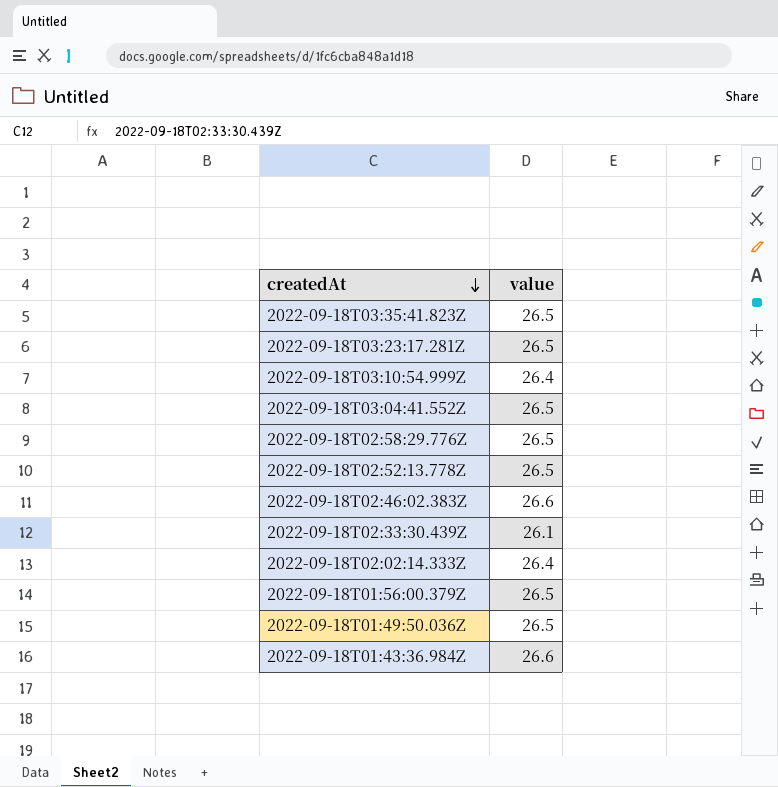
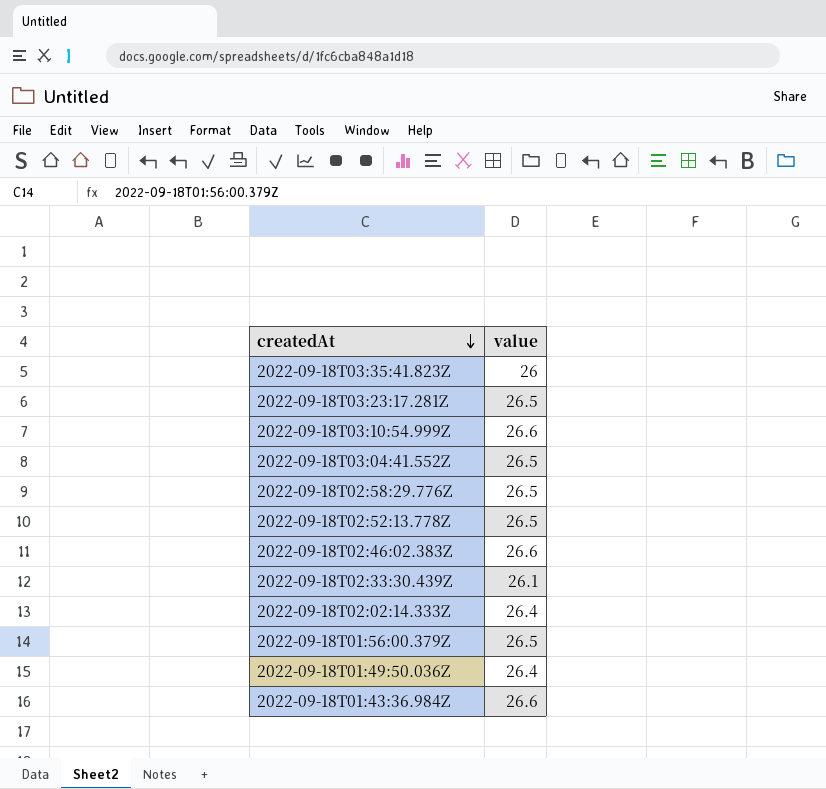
2022-09-18T03:35:41.823Z | value: 26.5 -> 26
2022-09-18T03:10:54.999Z | value: 26.4 -> 26.6
2022-09-18T01:49:50.036Z | value: 26.5 -> 26.4

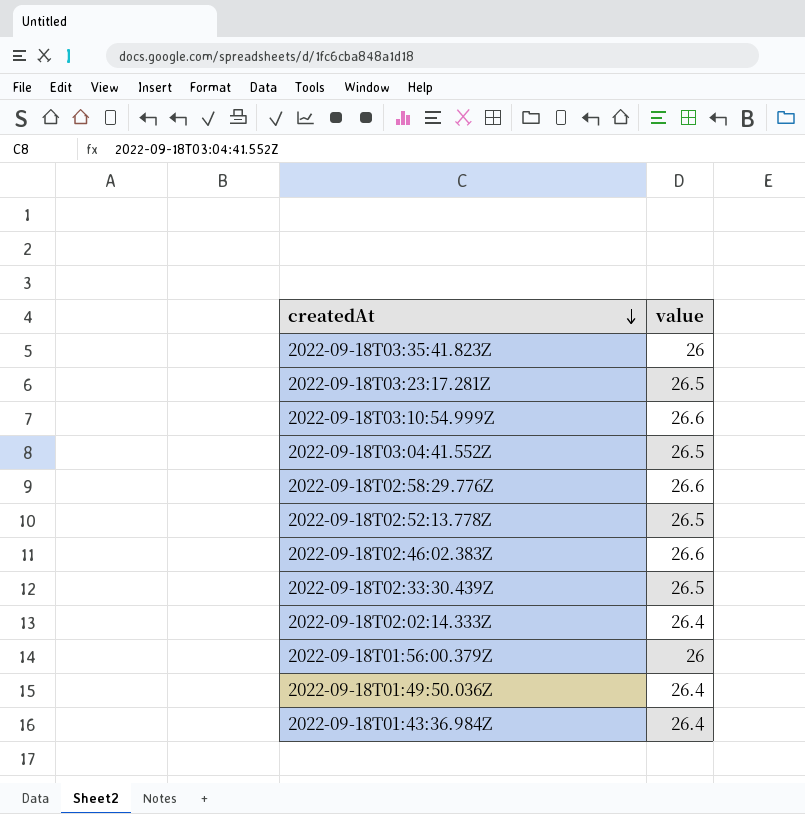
2022-09-18T02:58:29.776Z | value: 26.5 -> 26.6
2022-09-18T02:33:30.439Z | value: 26.1 -> 26.5
2022-09-18T01:56:00.379Z | value: 26.5 -> 26
2022-09-18T01:43:36.984Z | value: 26.6 -> 26.4

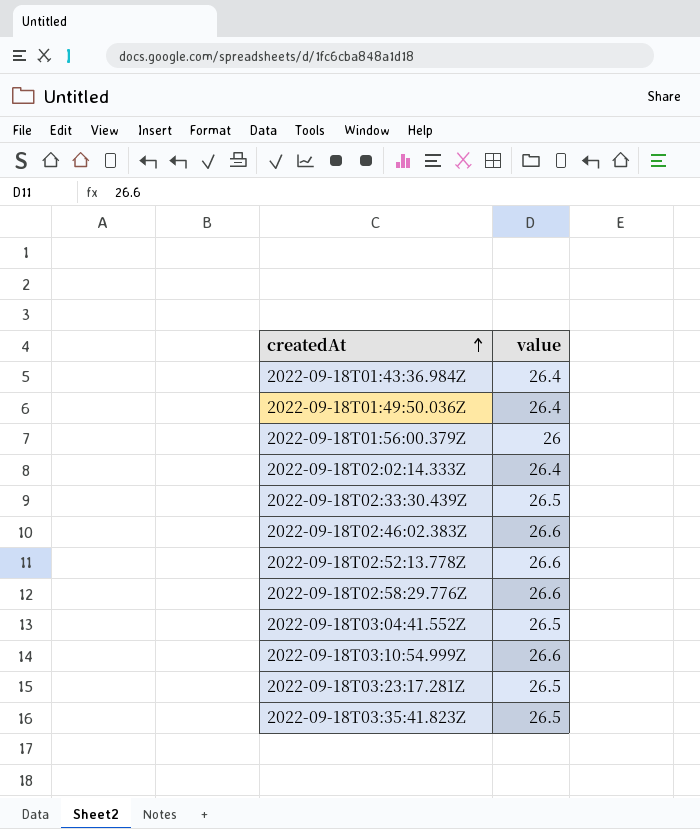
row order: createdAt descending -> createdAt ascending
2022-09-18T02:52:13.778Z | value: 26.5 -> 26.6
2022-09-18T03:35:41.823Z | value: 26 -> 26.5

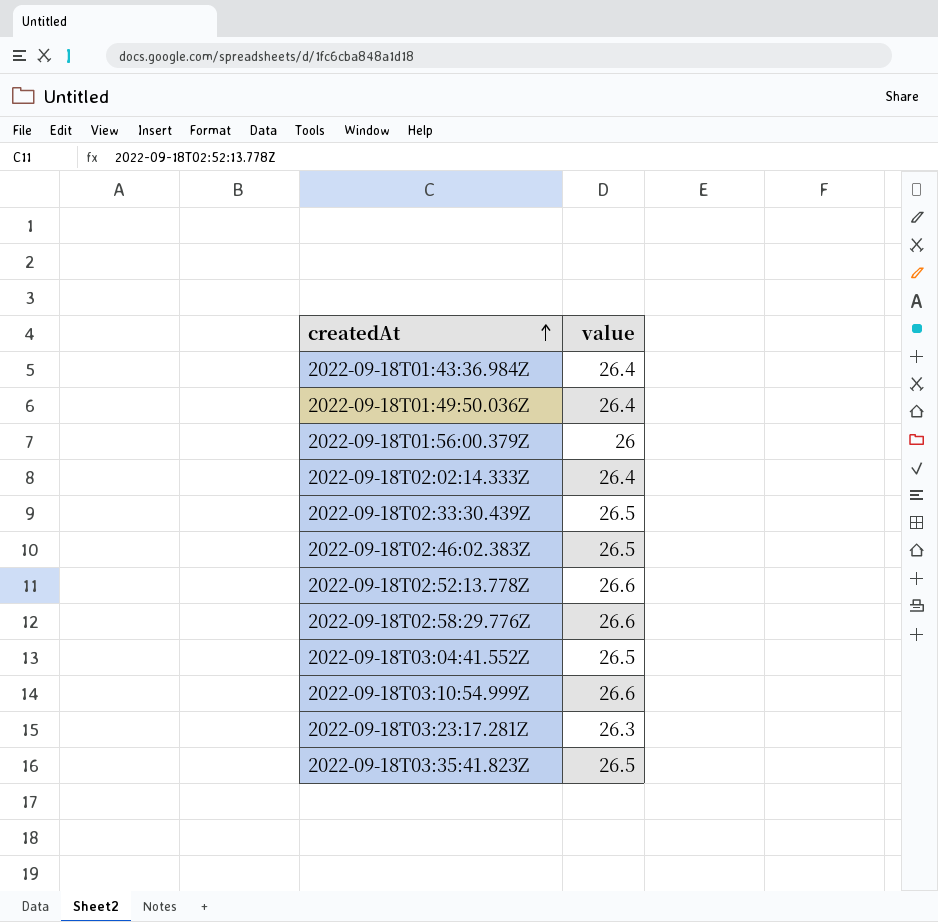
2022-09-18T02:46:02.383Z | value: 26.6 -> 26.5
2022-09-18T03:23:17.281Z | value: 26.5 -> 26.3

